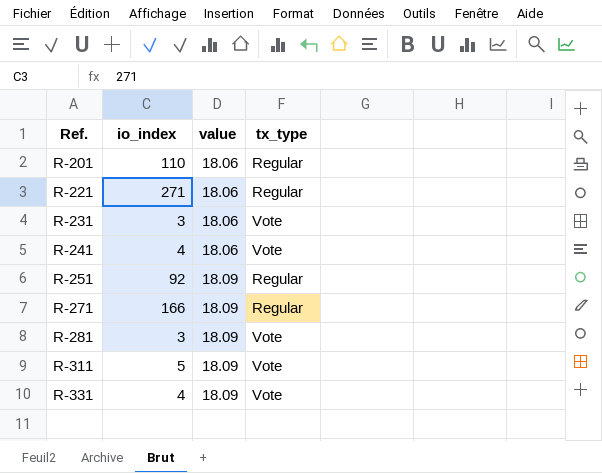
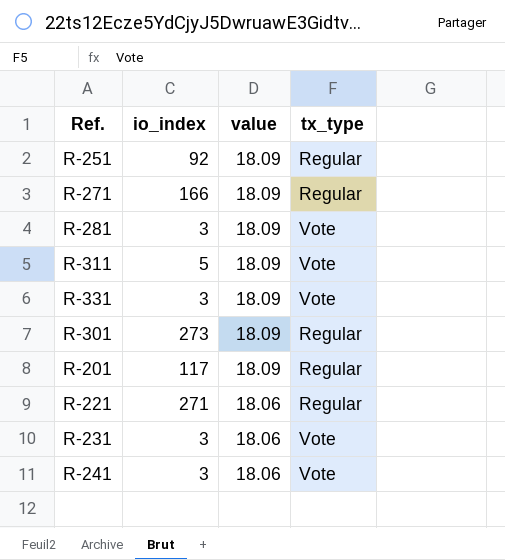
row order: Ref. ascending -> value descending
R-331 | io_index: 4 -> 3
row R-301: none -> 273 | 18.09 | Regular
R-201 | io_index: 110 -> 117
R-201 | value: 18.06 -> 18.09
R-241 | io_index: 4 -> 3

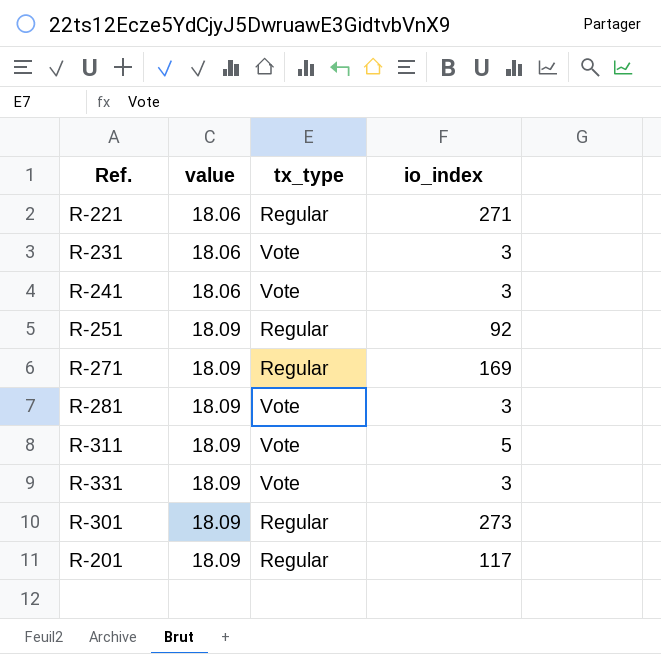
row order: value descending -> value ascending
column io_index | position: 2 -> 4
R-271 | io_index: 166 -> 169

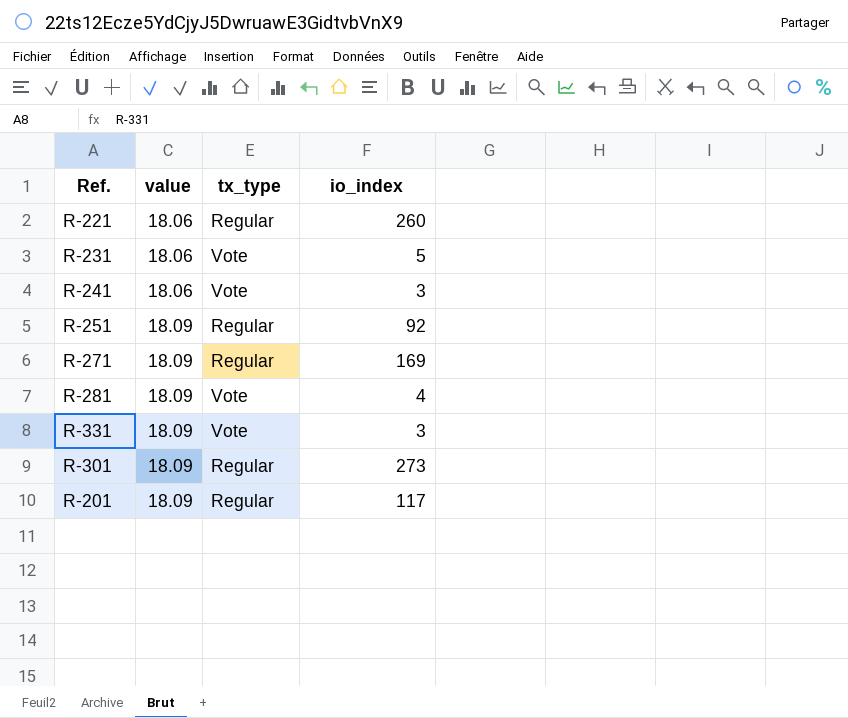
row R-311: 18.09 | Vote | 5 -> none
R-221 | io_index: 271 -> 260
R-231 | io_index: 3 -> 5
R-281 | io_index: 3 -> 4

